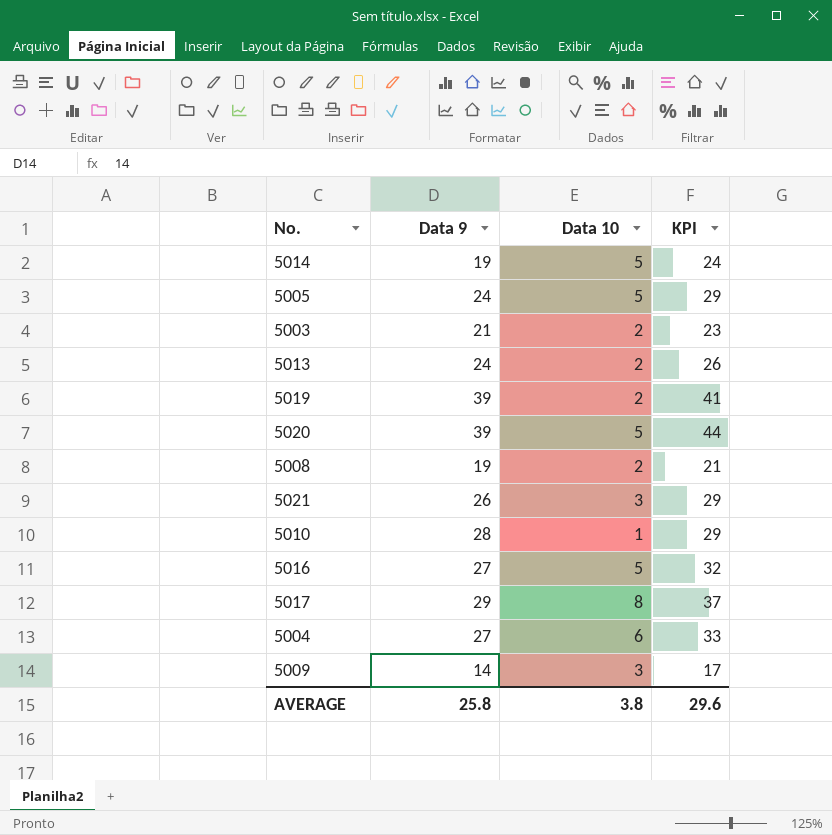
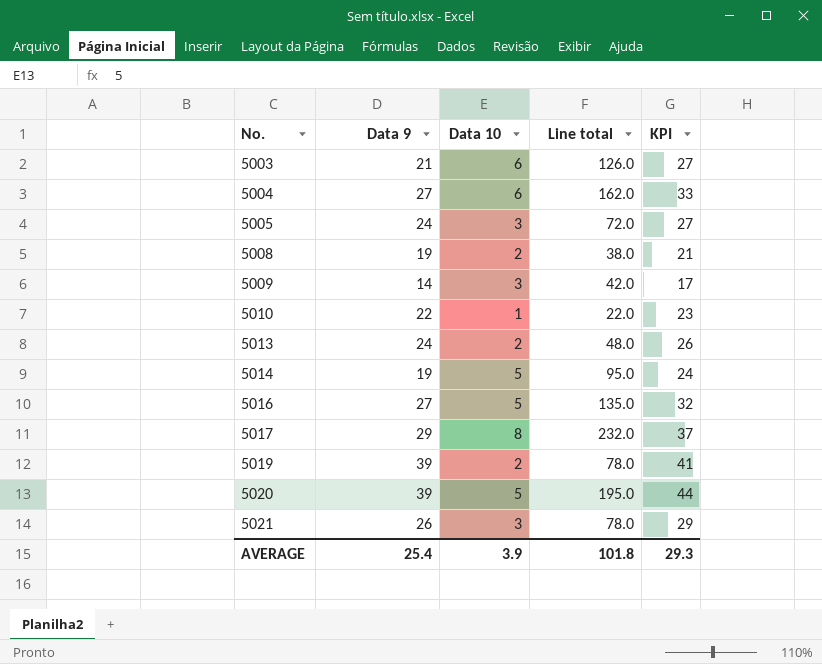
row order: none -> No. ascending
column Line total | formula: none -> [Data 9] * [Data 10]
5003 | Data 10: 2 -> 6
5003 | KPI: 23 -> 27
5005 | Data 10: 5 -> 3
5005 | KPI: 29 -> 27
5010 | Data 9: 28 -> 22
5010 | KPI: 29 -> 23
AVERAGE | Data 9: 25.8 -> 25.4
AVERAGE | Data 10: 3.8 -> 3.9
AVERAGE | KPI: 29.6 -> 29.3

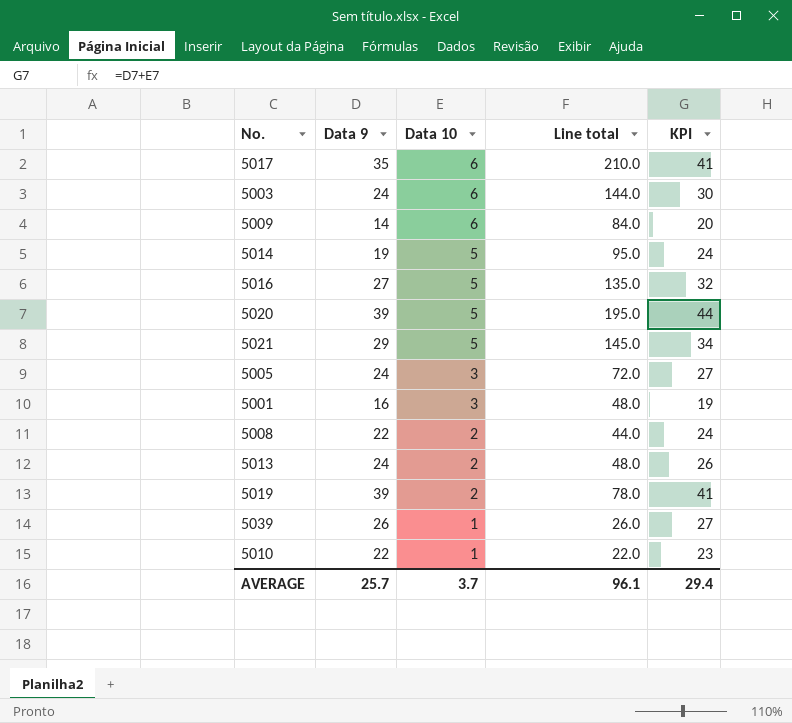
row order: No. ascending -> Data 10 descending
row 5004: 27 | 6 | 162.0 | 33 -> none
5017 | Data 9: 29 -> 35
5017 | Data 10: 8 -> 6
5017 | Line total: 232.0 -> 210.0
5017 | KPI: 37 -> 41
5003 | Data 9: 21 -> 24
5003 | Line total: 126.0 -> 144.0
5003 | KPI: 27 -> 30
5009 | Data 10: 3 -> 6
5009 | Line total: 42.0 -> 84.0
5009 | KPI: 17 -> 20
5021 | Data 9: 26 -> 29
5021 | Data 10: 3 -> 5
5021 | Line total: 78.0 -> 145.0
5021 | KPI: 29 -> 34
row 5001: none -> 16 | 3 | 48.0 | 19
5008 | Data 9: 19 -> 22
5008 | Line total: 38.0 -> 44.0
5008 | KPI: 21 -> 24
row 5039: none -> 26 | 1 | 26.0 | 27
AVERAGE | Data 9: 25.4 -> 25.7
AVERAGE | Data 10: 3.9 -> 3.7
AVERAGE | Line total: 101.8 -> 96.1
AVERAGE | KPI: 29.3 -> 29.4

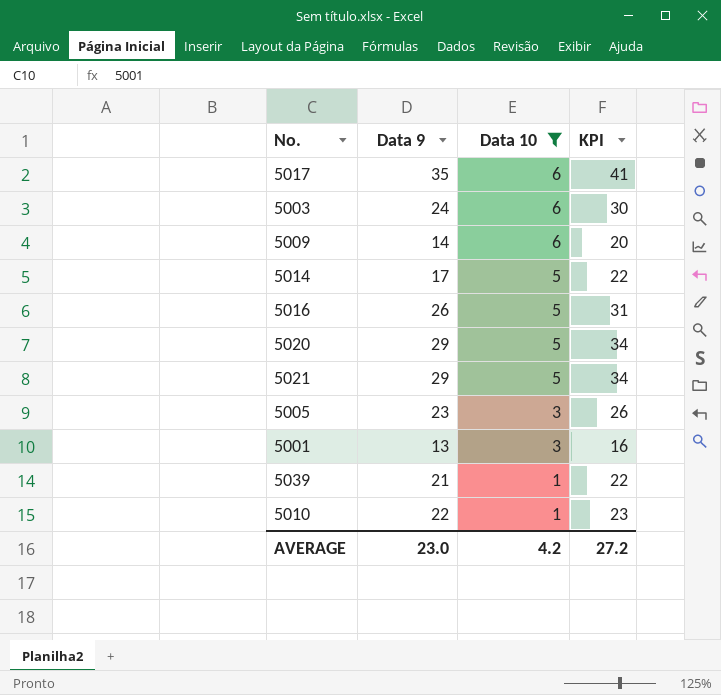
filter: none -> Data 10 != 2
column Line total | formula: [Data 9] * [Data 10] -> none
5014 | Data 9: 19 -> 17
5014 | KPI: 24 -> 22
5016 | Data 9: 27 -> 26
5016 | KPI: 32 -> 31
5020 | Data 9: 39 -> 29
5020 | KPI: 44 -> 34
5005 | Data 9: 24 -> 23
5005 | KPI: 27 -> 26
5001 | Data 9: 16 -> 13
5001 | KPI: 19 -> 16
5039 | Data 9: 26 -> 21
5039 | KPI: 27 -> 22
AVERAGE | Data 9: 25.7 -> 23.0
AVERAGE | Data 10: 3.7 -> 4.2
AVERAGE | KPI: 29.4 -> 27.2

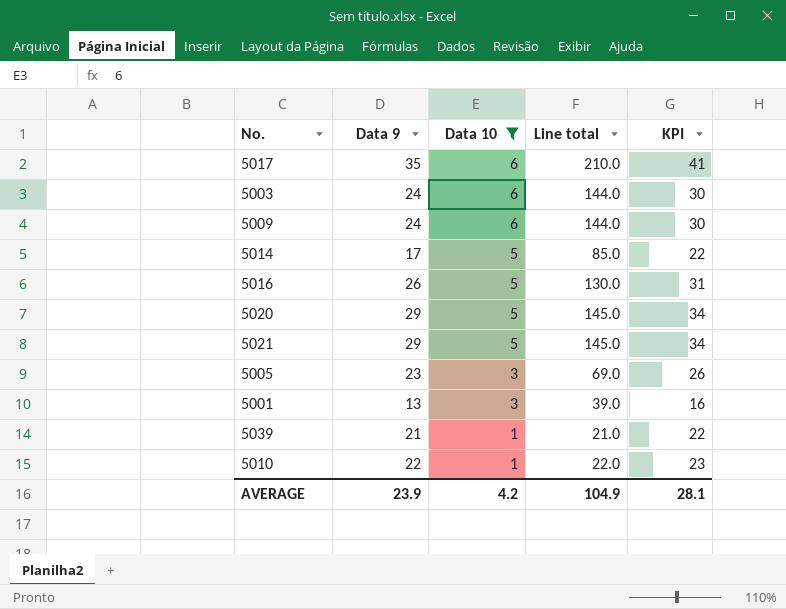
column Line total | formula: none -> [Data 9] * [Data 10]
5009 | Data 9: 14 -> 24
5009 | KPI: 20 -> 30
AVERAGE | Data 9: 23.0 -> 23.9
AVERAGE | KPI: 27.2 -> 28.1

